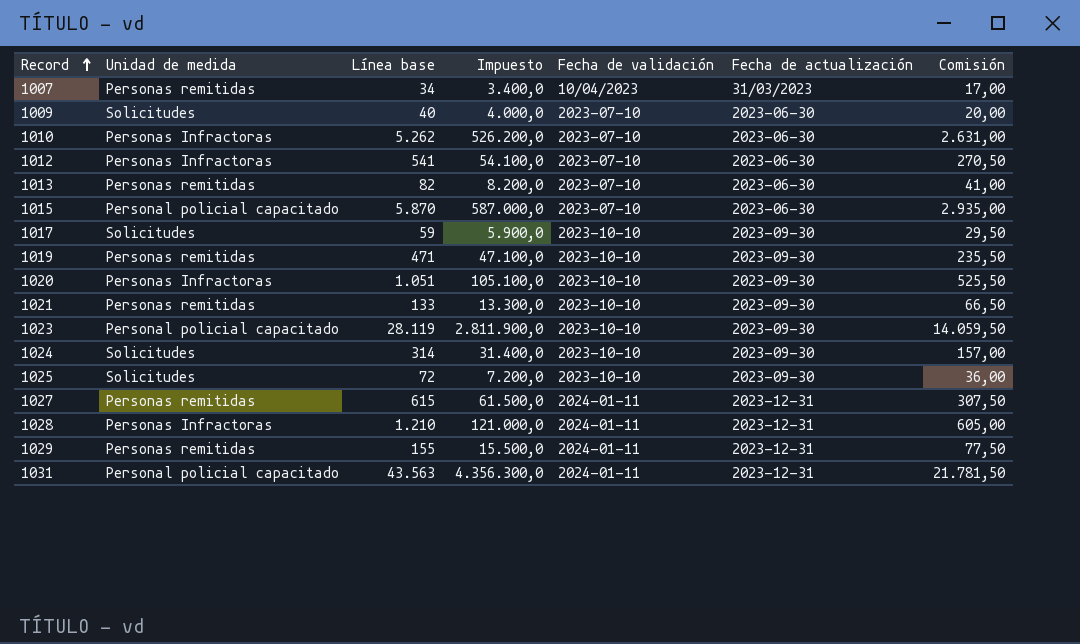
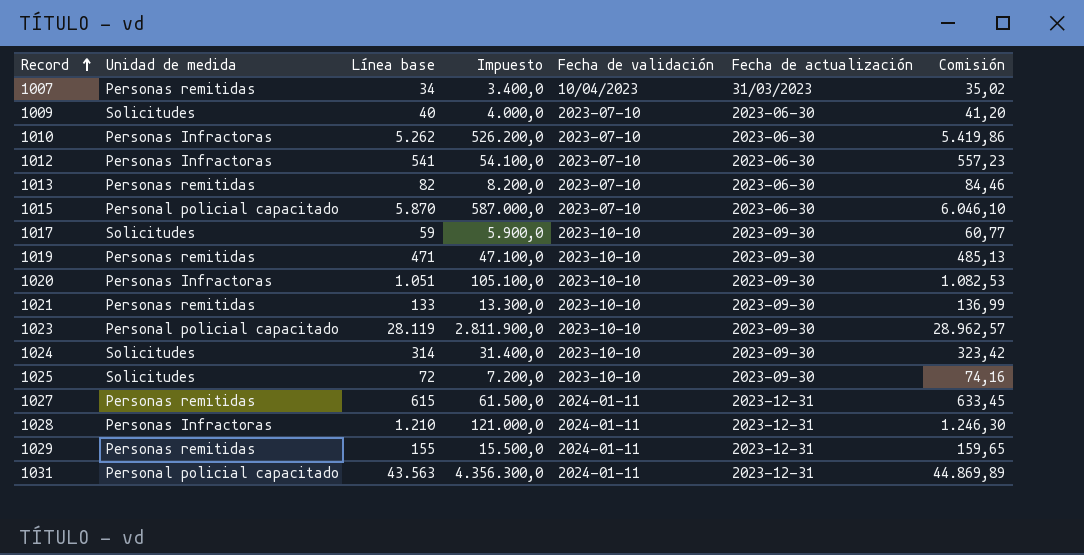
column Comisión | formula: [Línea base] * 0,5 -> [Línea base] * 1,03

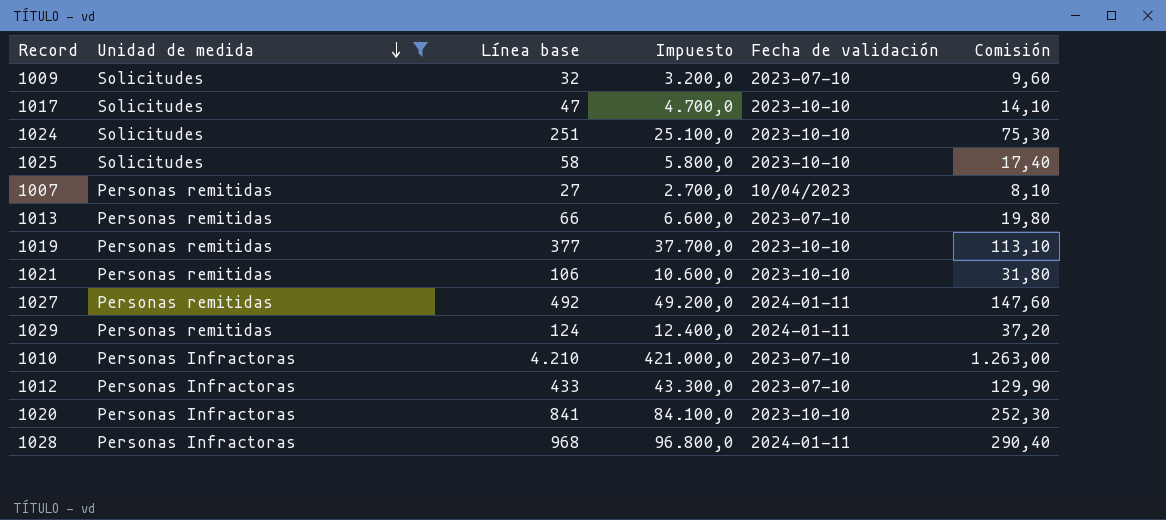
filter: none -> Unidad de medida != Personal policial capacitado
row order: Record ascending -> Unidad de medida descending
column Fecha de actualización | position: 6 -> none
column Comisión | formula: [Línea base] * 1,03 -> [Línea base] * 0,3
1009 | Línea base: 40 -> 32
1009 | Impuesto: 4.000,0 -> 3.200,0
1017 | Línea base: 59 -> 47
1017 | Impuesto: 5.900,0 -> 4.700,0
1024 | Línea base: 314 -> 251
1024 | Impuesto: 31.400,0 -> 25.100,0
1025 | Línea base: 72 -> 58
1025 | Impuesto: 7.200,0 -> 5.800,0
1007 | Línea base: 34 -> 27
1007 | Impuesto: 3.400,0 -> 2.700,0
1013 | Línea base: 82 -> 66
1013 | Impuesto: 8.200,0 -> 6.600,0
1019 | Línea base: 471 -> 377
1019 | Impuesto: 47.100,0 -> 37.700,0
1021 | Línea base: 133 -> 106
1021 | Impuesto: 13.300,0 -> 10.600,0
1027 | Línea base: 615 -> 492
1027 | Impuesto: 61.500,0 -> 49.200,0
1029 | Línea base: 155 -> 124
1029 | Impuesto: 15.500,0 -> 12.400,0
1010 | Línea base: 5.262 -> 4.210
1010 | Impuesto: 526.200,0 -> 421.000,0
1012 | Línea base: 541 -> 433
1012 | Impuesto: 54.100,0 -> 43.300,0
1020 | Línea base: 1.051 -> 841
1020 | Impuesto: 105.100,0 -> 84.100,0
1028 | Línea base: 1.210 -> 968
1028 | Impuesto: 121.000,0 -> 96.800,0

